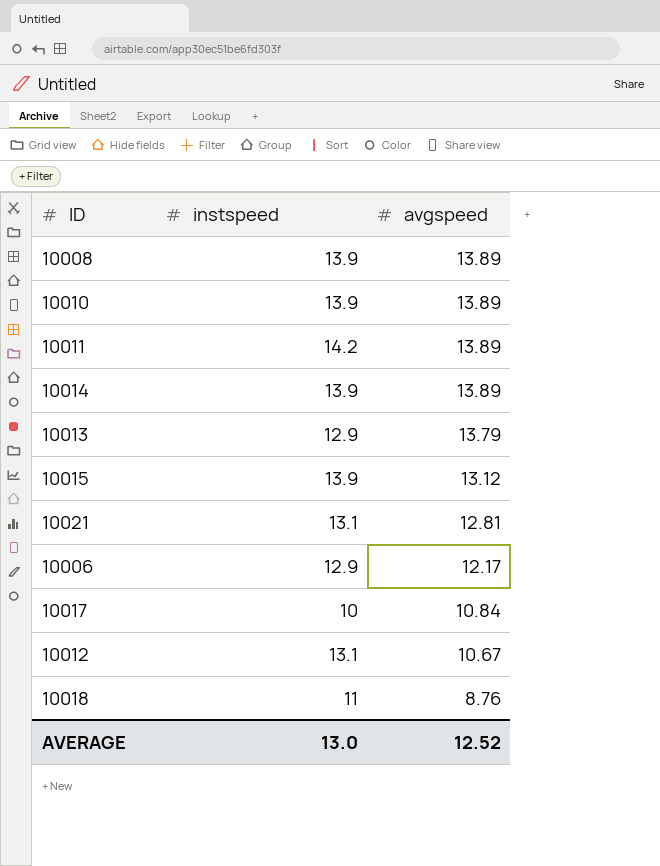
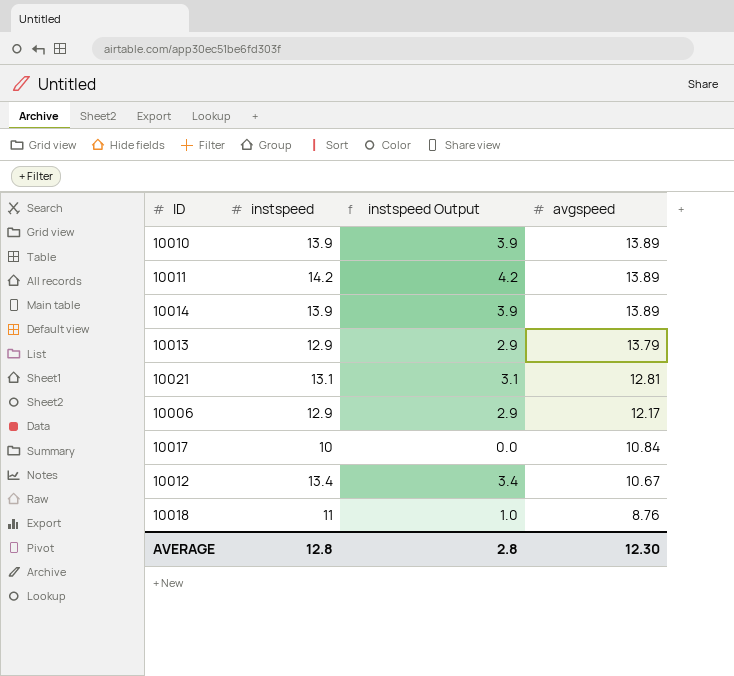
column instspeed Output | formula: none -> [instspeed] - 10
row 10008: 13.9 | 13.89 -> none
row 10015: 13.9 | 13.12 -> none
10012 | instspeed: 13.1 -> 13.4
AVERAGE | instspeed: 13.0 -> 12.8
AVERAGE | avgspeed: 12.52 -> 12.30

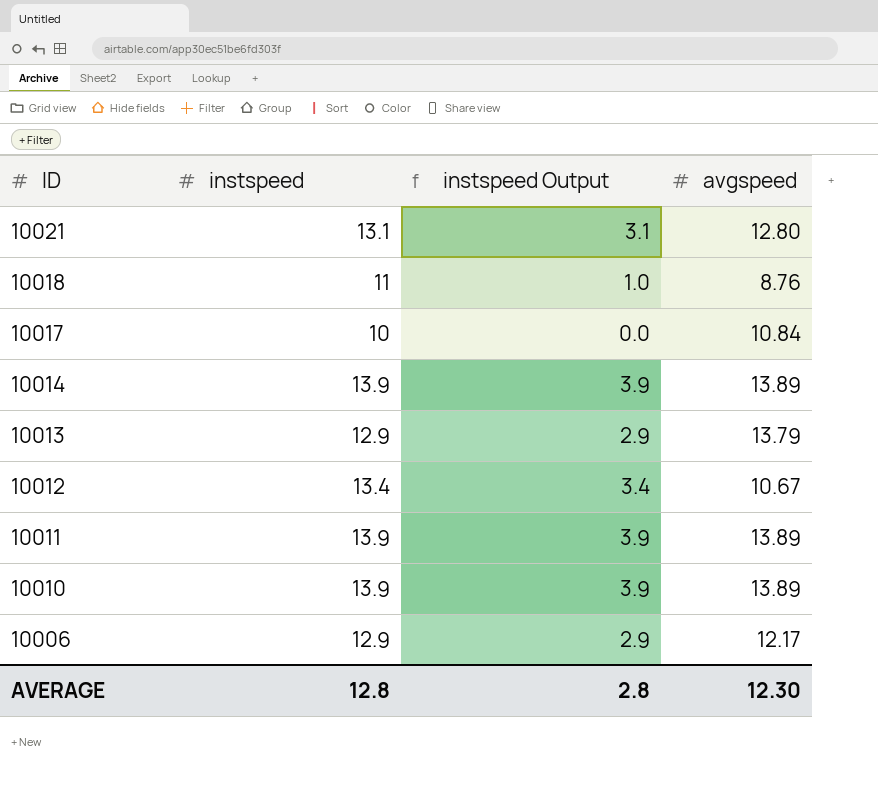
row order: avgspeed descending -> ID descending
10021 | avgspeed: 12.81 -> 12.80
10011 | instspeed: 14.2 -> 13.9
10011 | instspeed Output: 4.2 -> 3.9

